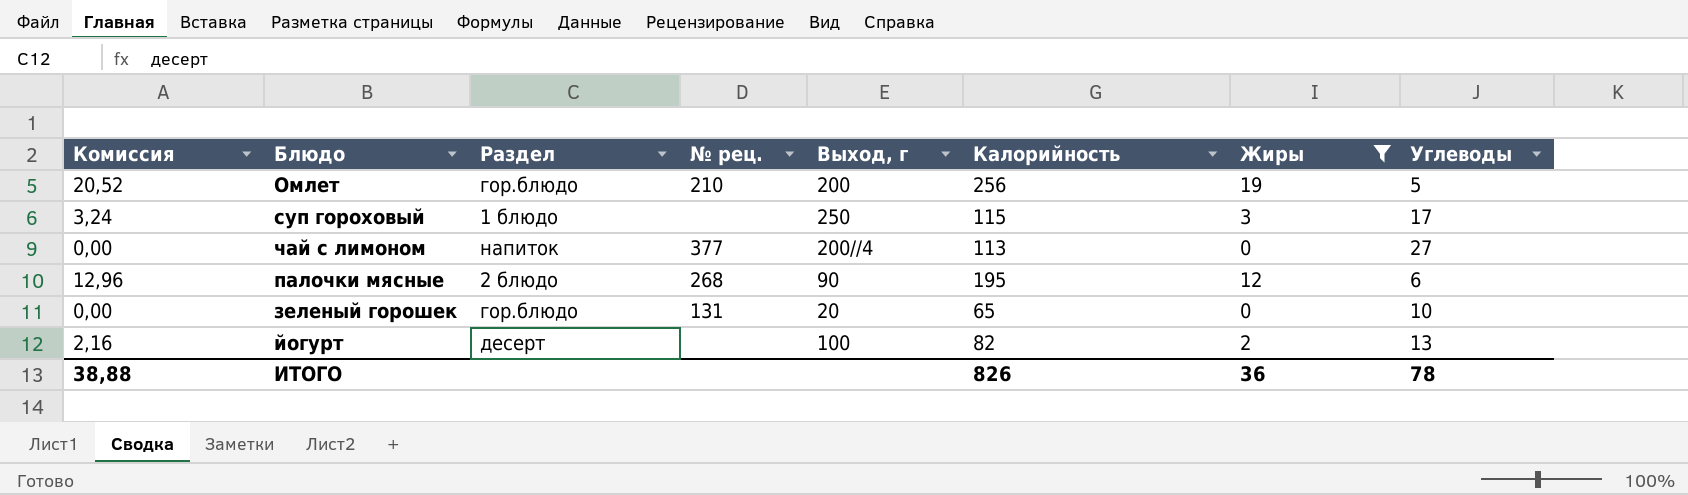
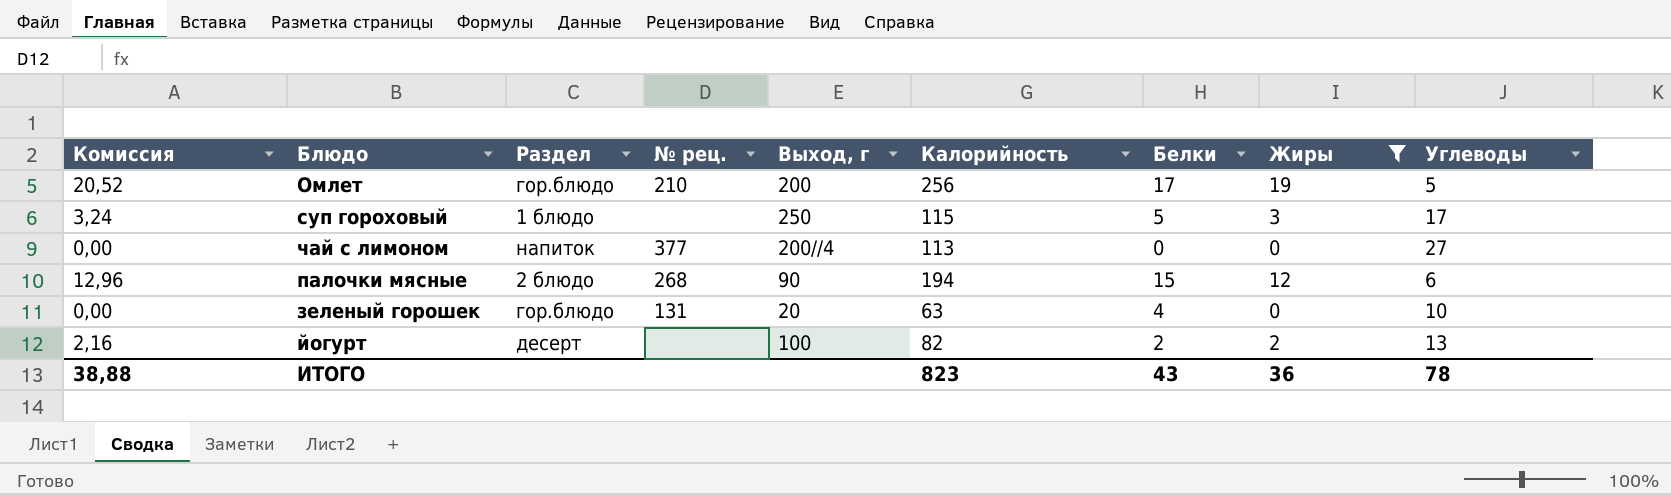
column Белки | position: none -> 7
палочки мясные | Калорийность: 195 -> 194
зеленый горошек | Калорийность: 65 -> 63
ИТОГО | Калорийность: 826 -> 823

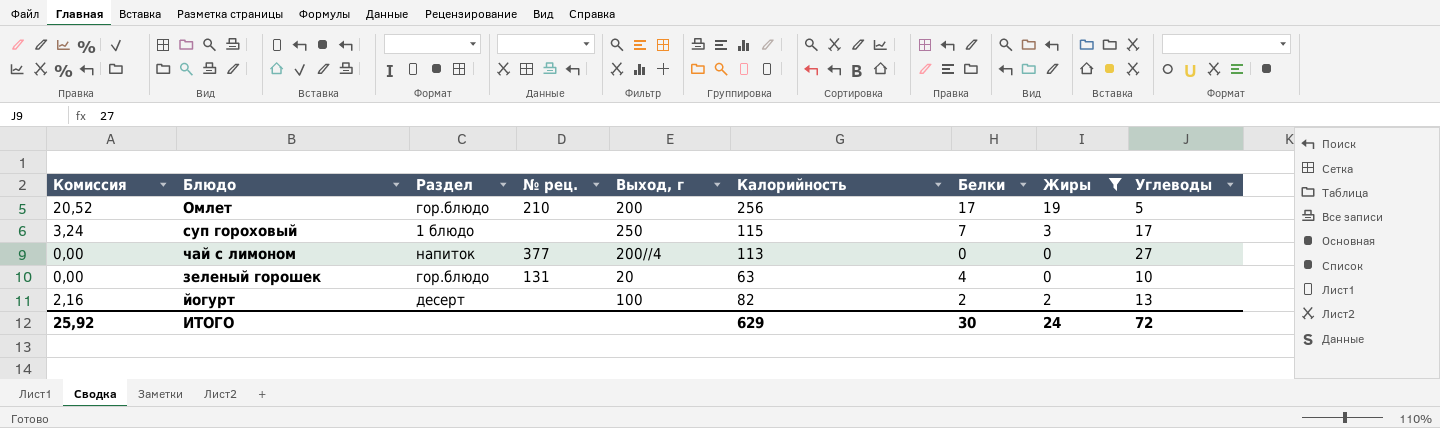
row палочки мясные: 12,96 | 2 блюдо | 268 | 90 | 194 | 15 | 12 | 6 -> none
суп гороховый | Белки: 5 -> 7
ИТОГО | Комиссия: 38,88 -> 25,92
ИТОГО | Калорийность: 823 -> 629
ИТОГО | Белки: 43 -> 30
ИТОГО | Жиры: 36 -> 24
ИТОГО | Углеводы: 78 -> 72

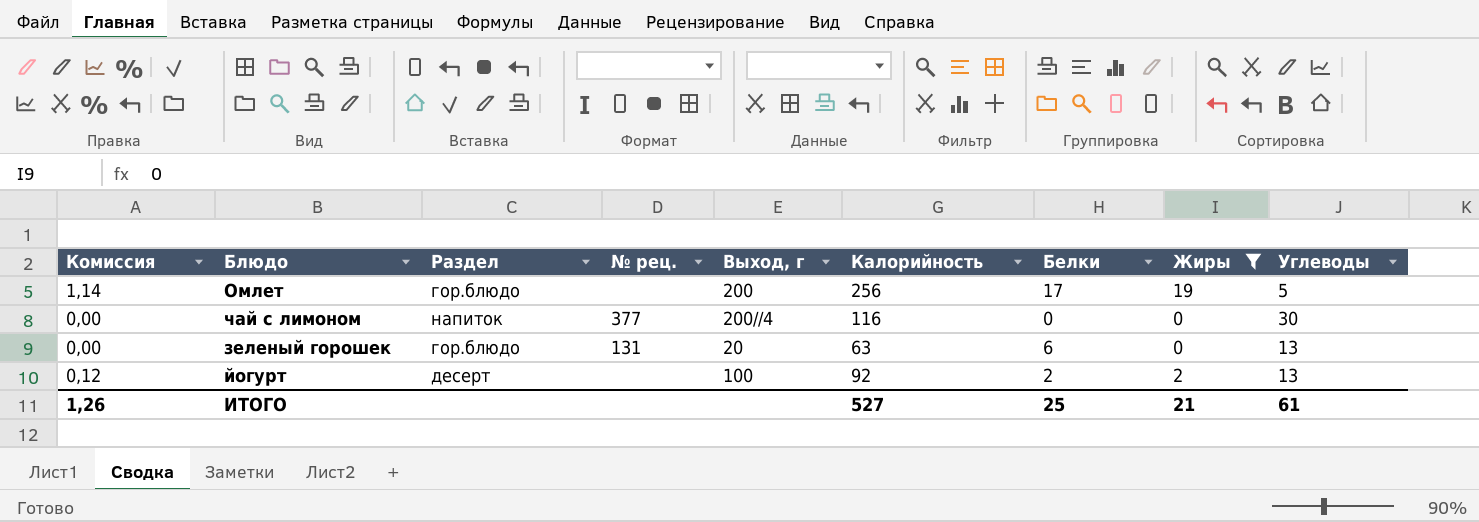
column Комиссия | formula: [Жиры] * 1,08 -> [Жиры] * 0,06
row суп гороховый: 3,24 | 1 блюдо | none | 250 | 115 | 7 | 3 | 17 -> none
Омлет | № рец.: 210 -> none
чай с лимоном | Калорийность: 113 -> 116
чай с лимоном | Углеводы: 27 -> 30
зеленый горошек | Белки: 4 -> 6
зеленый горошек | Углеводы: 10 -> 13
йогурт | Калорийность: 82 -> 92
ИТОГО | Комиссия: 25,92 -> 1,26
ИТОГО | Калорийность: 629 -> 527
ИТОГО | Белки: 30 -> 25
ИТОГО | Жиры: 24 -> 21
ИТОГО | Углеводы: 72 -> 61

